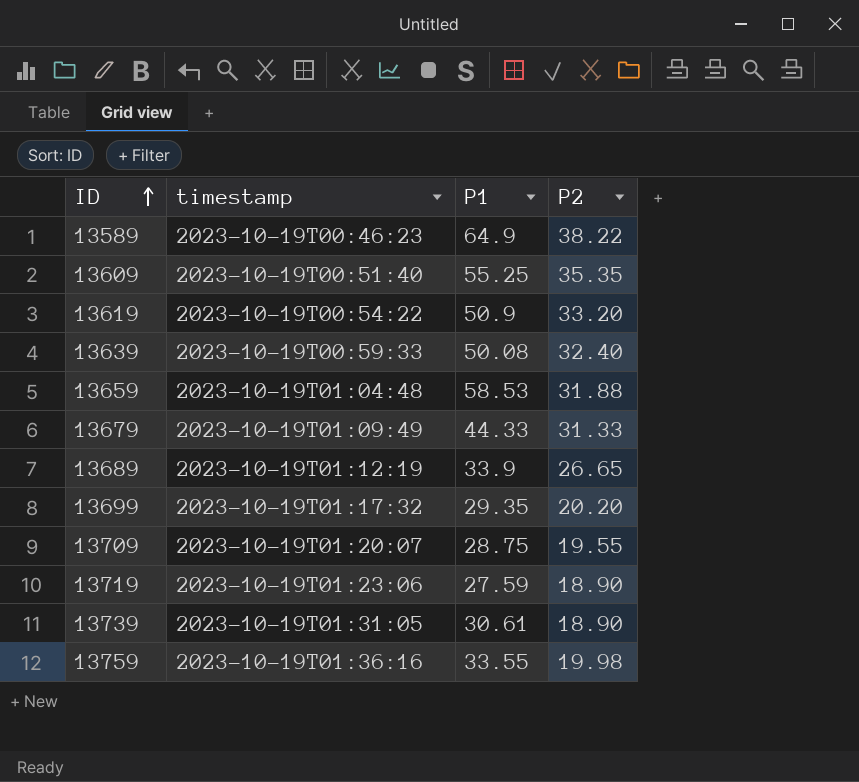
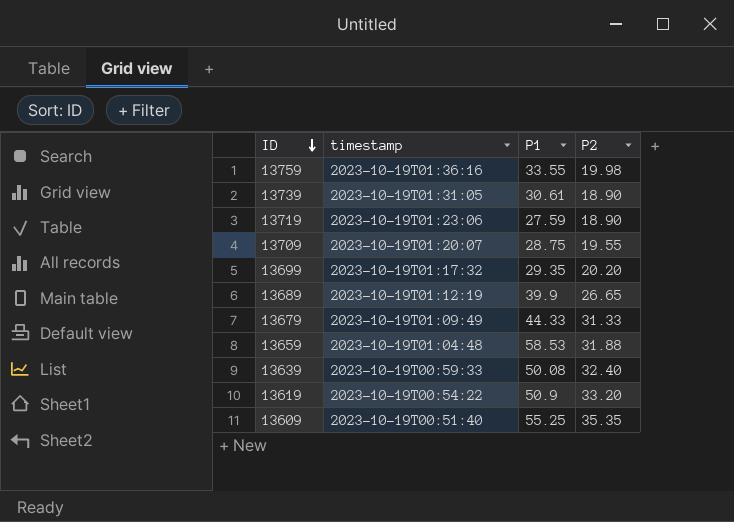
row order: ID ascending -> ID descending
row 13589: 2023-10-19T00:46:23 | 64.9 | 38.22 -> none
13689 | P1: 33.9 -> 39.9

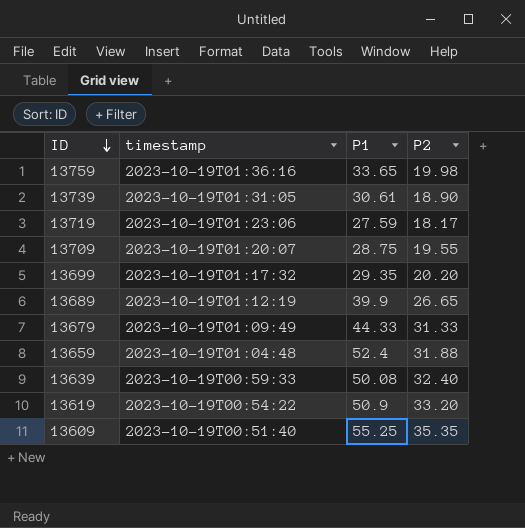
13759 | P1: 33.55 -> 33.65
13719 | P2: 18.90 -> 18.17
13659 | P1: 58.53 -> 52.4

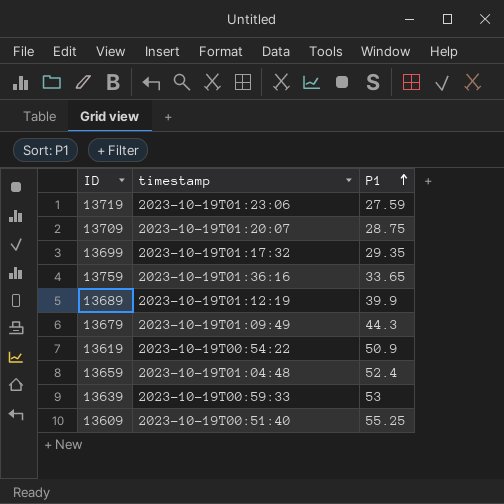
row order: ID descending -> P1 ascending
column P2 | position: 4 -> none
row 13739: 2023-10-19T01:31:05 | 30.61 | 18.90 -> none
13679 | P1: 44.33 -> 44.3
13639 | P1: 50.08 -> 53

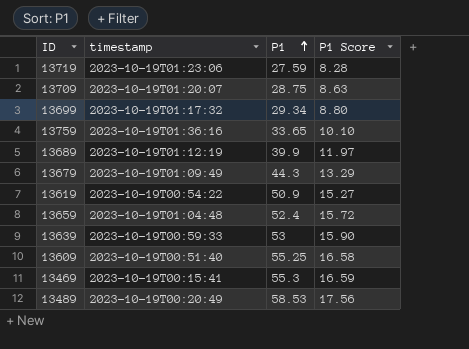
column P1 Score | formula: none -> [P1] * 0.3
13699 | P1: 29.35 -> 29.34
row 13469: none -> 2023-10-19T00:15:41 | 55.3 | 16.59
row 13489: none -> 2023-10-19T00:20:49 | 58.53 | 17.56

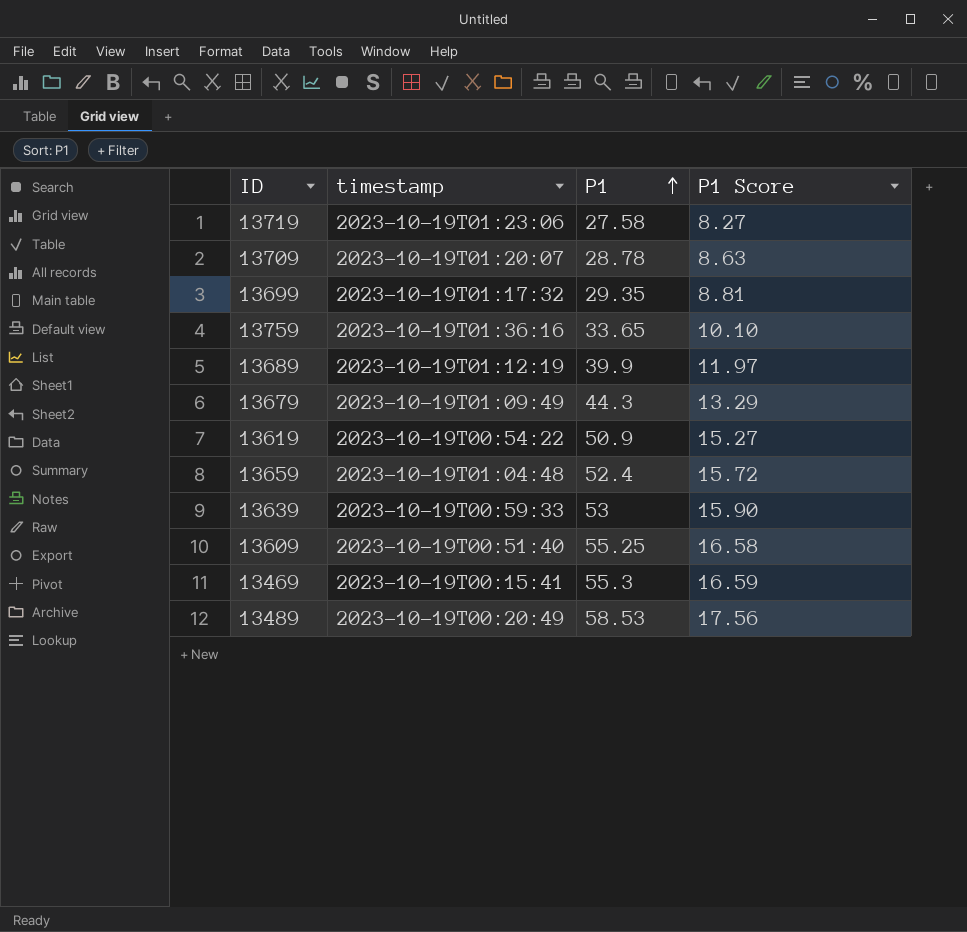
13719 | P1: 27.59 -> 27.58
13719 | P1 Score: 8.28 -> 8.27
13709 | P1: 28.75 -> 28.78
13699 | P1: 29.34 -> 29.35
13699 | P1 Score: 8.80 -> 8.81

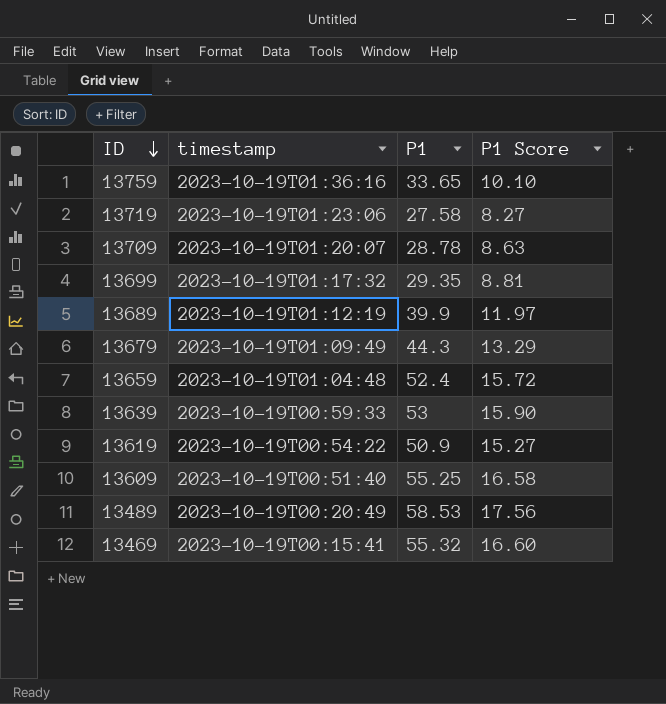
row order: P1 ascending -> ID descending
13469 | P1: 55.3 -> 55.32
13469 | P1 Score: 16.59 -> 16.60

